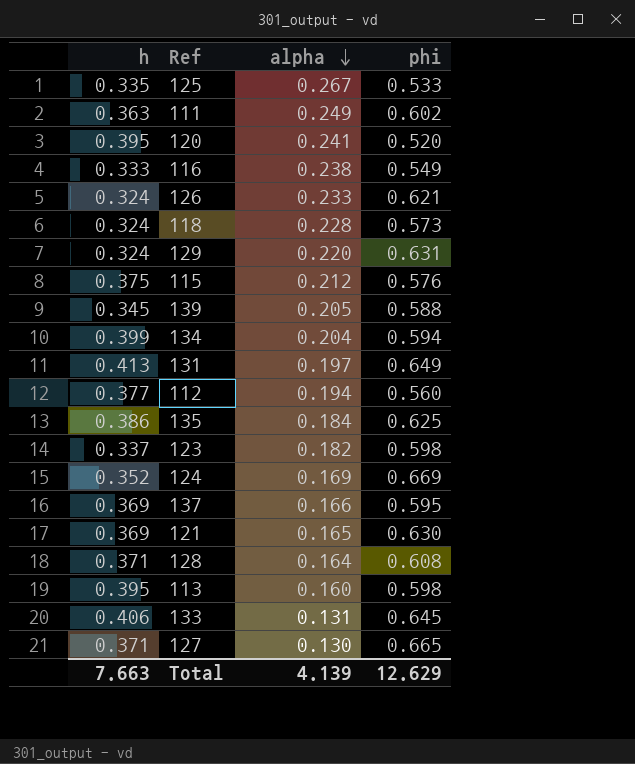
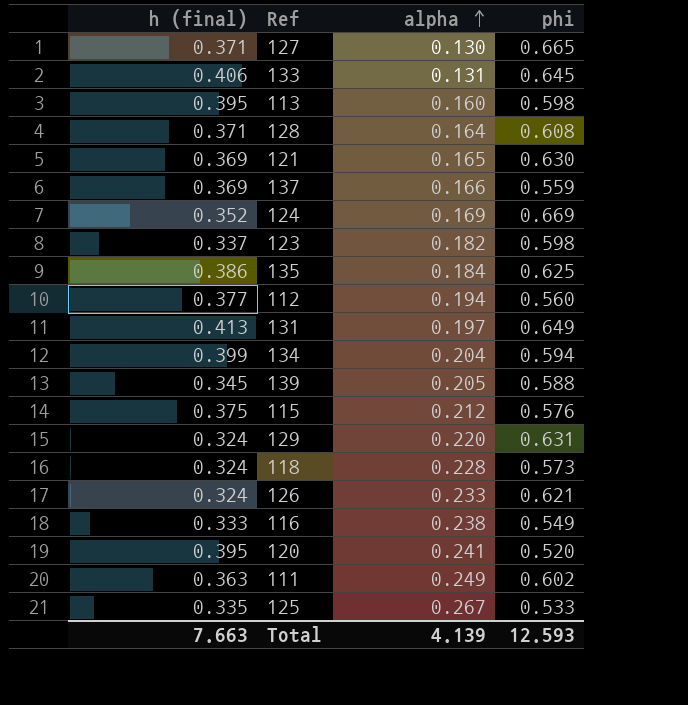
row order: alpha descending -> alpha ascending
column name: h -> h (final)
137 | phi: 0.595 -> 0.559
Total | phi: 12.629 -> 12.593

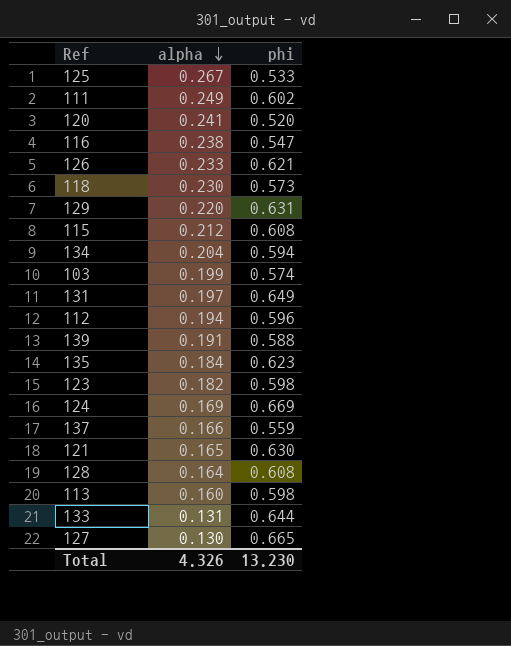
row order: alpha ascending -> alpha descending
column h (final) | position: 1 -> none
116 | phi: 0.549 -> 0.547
118 | alpha: 0.228 -> 0.230
115 | phi: 0.576 -> 0.608
row 103: none -> 0.199 | 0.574
112 | phi: 0.560 -> 0.596
139 | alpha: 0.205 -> 0.191
135 | phi: 0.625 -> 0.623
133 | phi: 0.645 -> 0.644
Total | alpha: 4.139 -> 4.326
Total | phi: 12.593 -> 13.230

